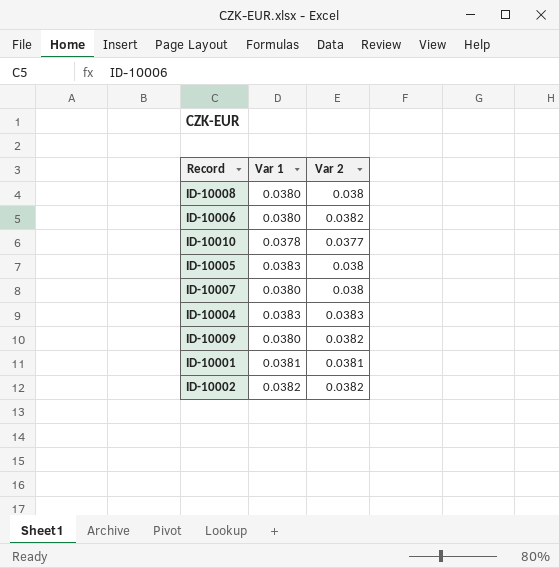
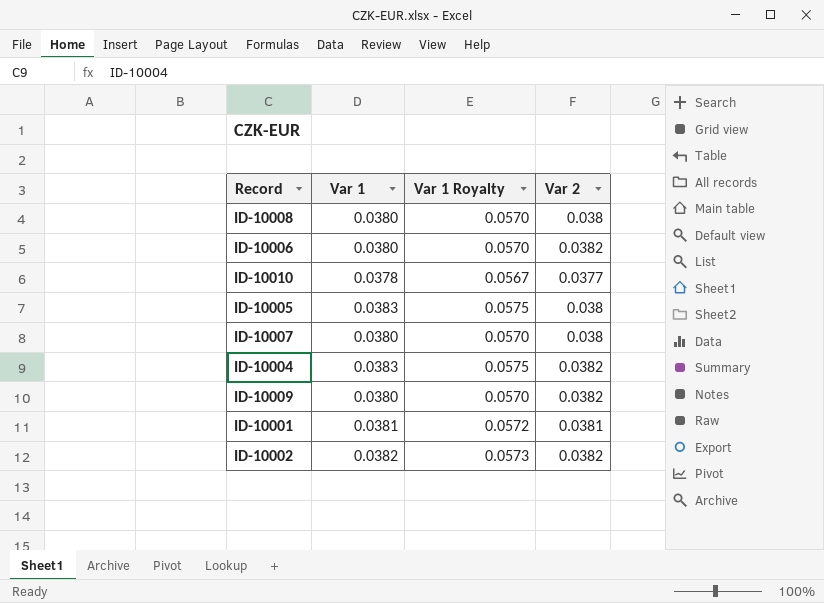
column Var 1 Royalty | formula: none -> [Var 1] * 1.5
ID-10004 | Var 2: 0.0383 -> 0.0382

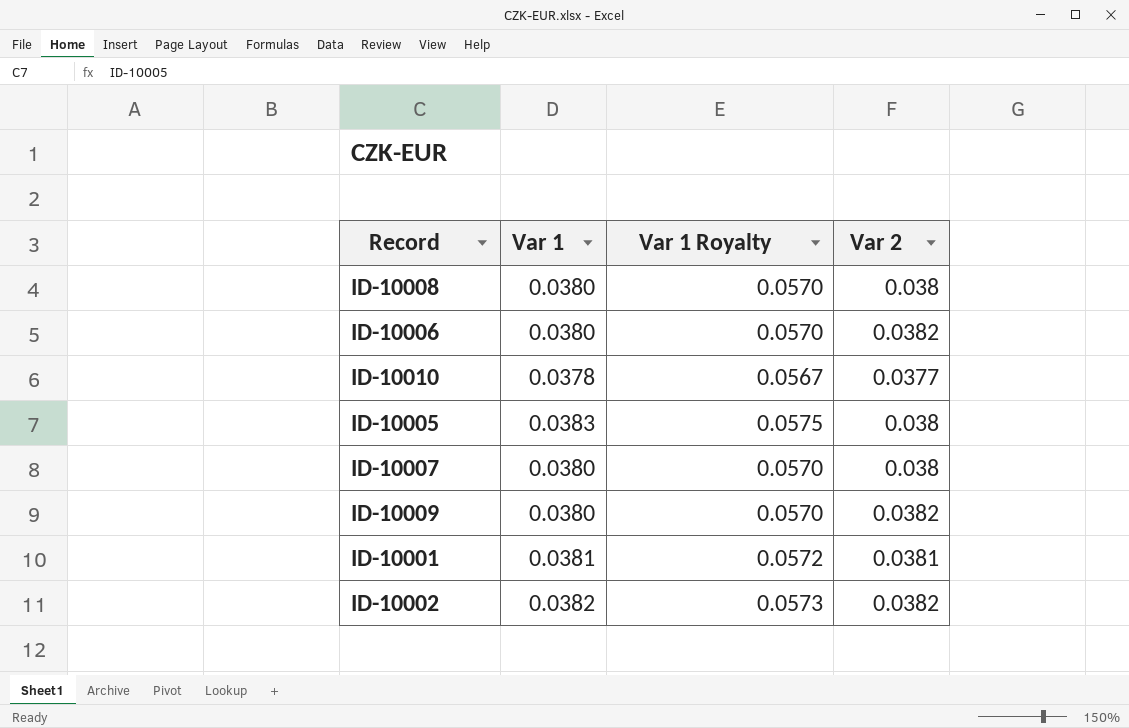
row ID-10004: 0.0383 | 0.0575 | 0.0382 -> none

